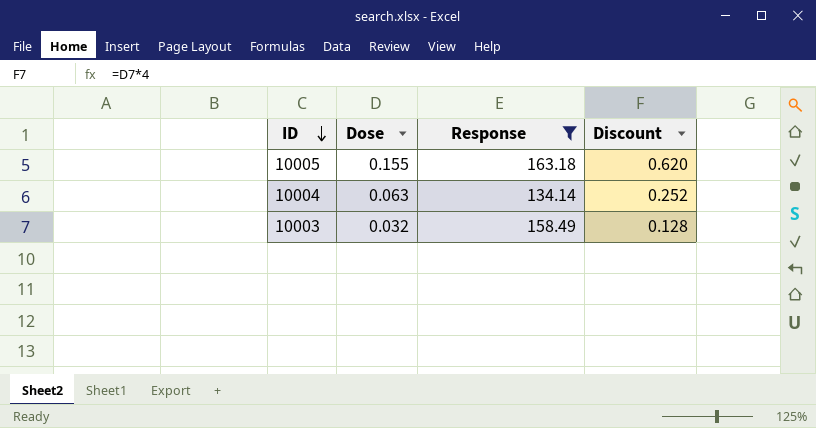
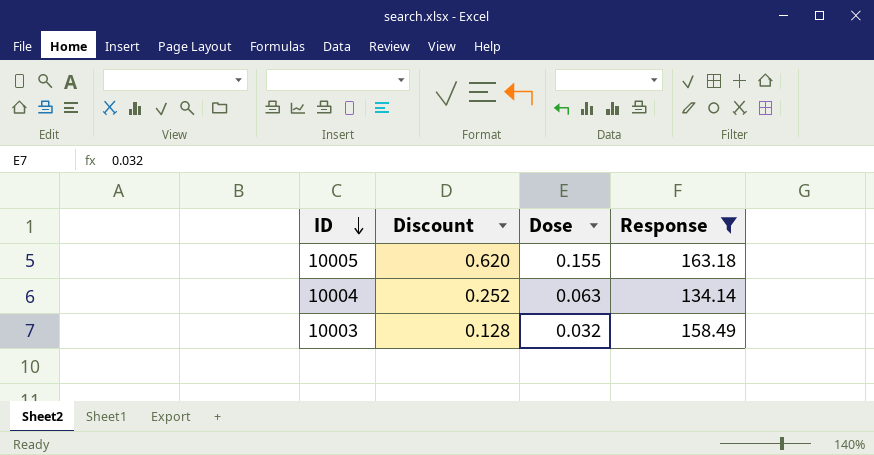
column Discount | position: 4 -> 2

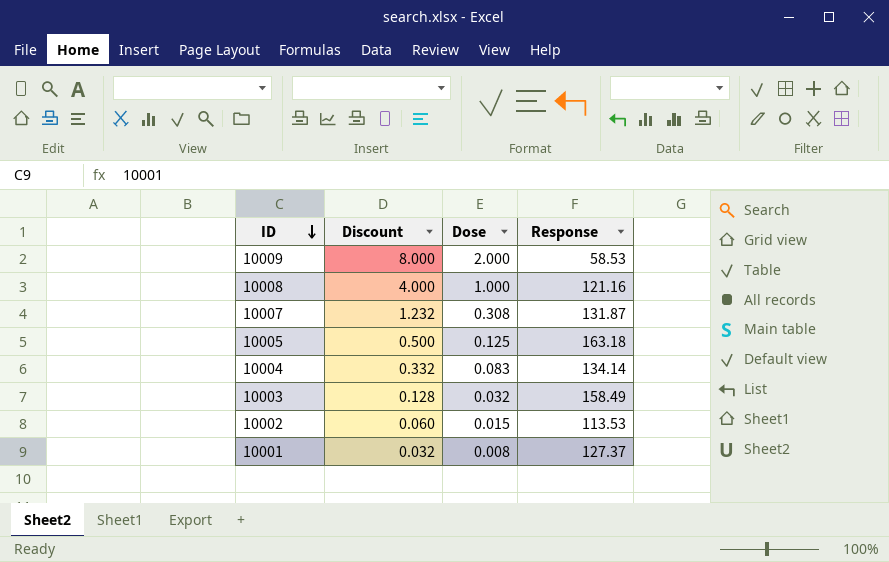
filter: Response >= 134.14 -> none
10005 | Discount: 0.620 -> 0.500
10005 | Dose: 0.155 -> 0.125
10004 | Discount: 0.252 -> 0.332
10004 | Dose: 0.063 -> 0.083

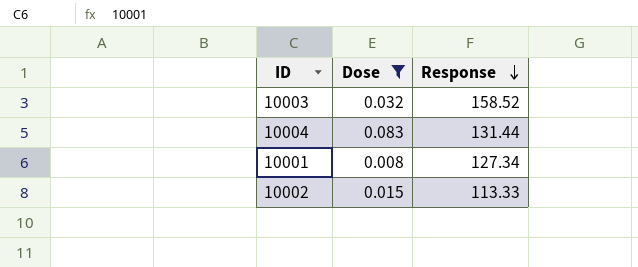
filter: none -> Dose <= 0.083
row order: ID descending -> Response descending
column Discount | formula: [Dose] * 4 -> none
10003 | Response: 158.49 -> 158.52
10004 | Response: 134.14 -> 131.44
10001 | Response: 127.37 -> 127.34
10002 | Response: 113.53 -> 113.33

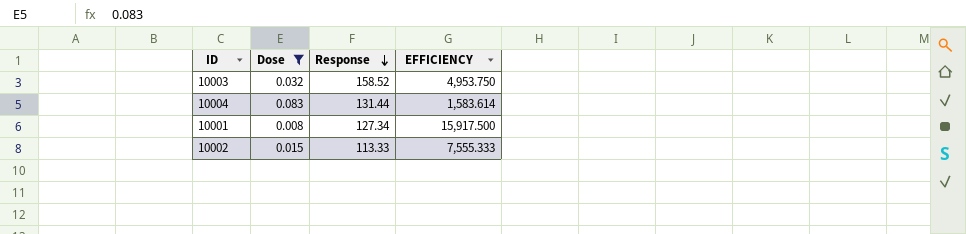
column EFFICIENCY | formula: none -> [Response] / [Dose]

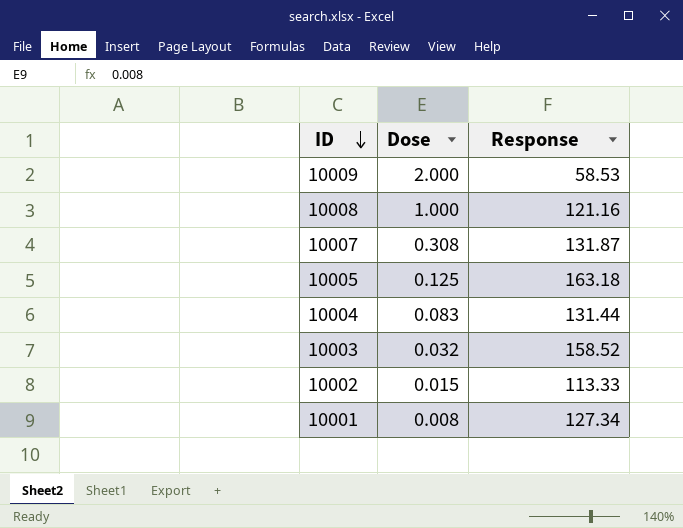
filter: Dose <= 0.083 -> none
row order: Response descending -> ID descending
column EFFICIENCY | formula: [Response] / [Dose] -> none

